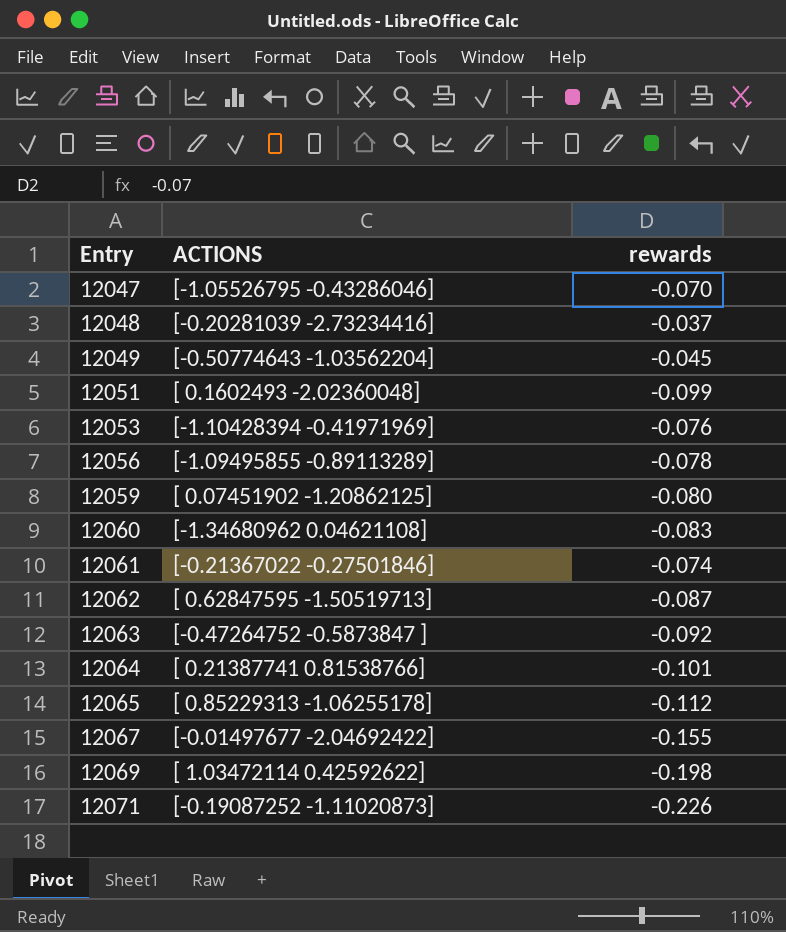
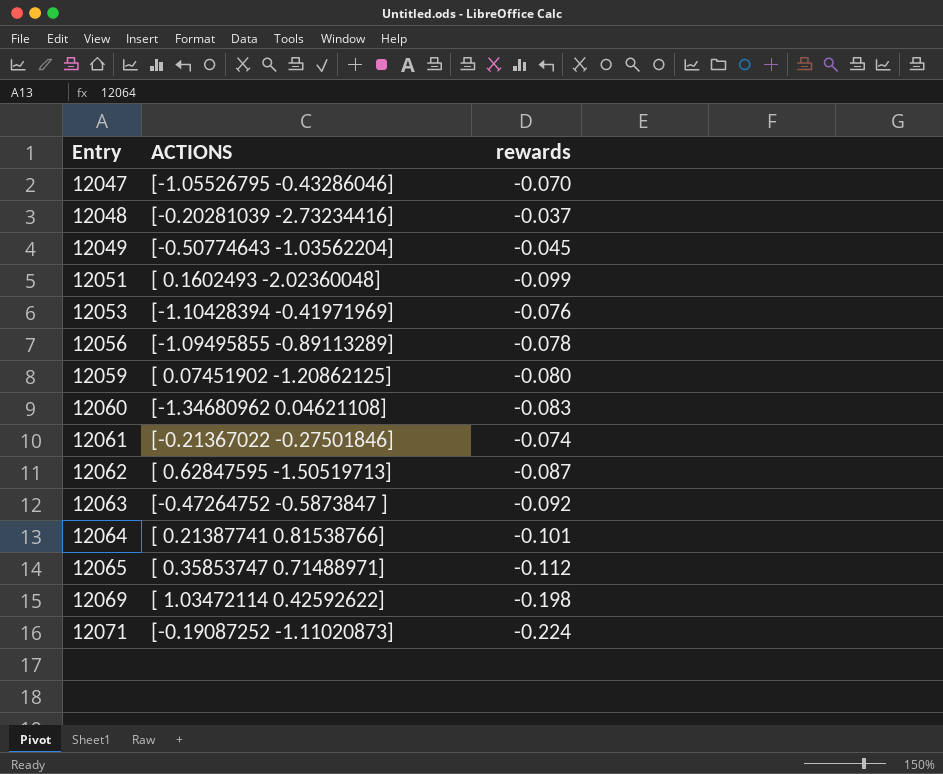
row 12067: [-0.01497677 -2.04692422] | -0.155 -> none
12065 | ACTIONS: [ 0.85229313 -1.06255178] -> [ 0.35853747 0.71488971]
12071 | rewards: -0.226 -> -0.224

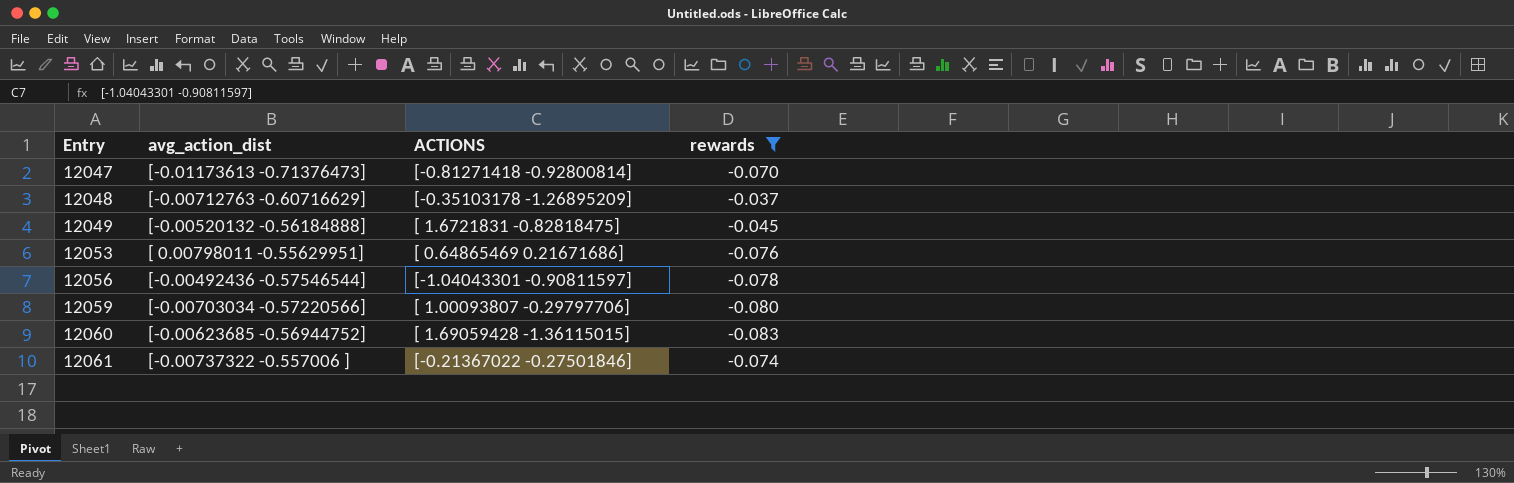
filter: none -> rewards >= -0.083
column avg_action_dist | position: none -> 2
12047 | ACTIONS: [-1.05526795 -0.43286046] -> [-0.81271418 -0.92800814]
12048 | ACTIONS: [-0.20281039 -2.73234416] -> [-0.35103178 -1.26895209]
12049 | ACTIONS: [-0.50774643 -1.03562204] -> [ 1.6721831 -0.82818475]
12053 | ACTIONS: [-1.10428394 -0.41971969] -> [ 0.64865469 0.21671686]
12056 | ACTIONS: [-1.09495855 -0.89113289] -> [-1.04043301 -0.90811597]
12059 | ACTIONS: [ 0.07451902 -1.20862125] -> [ 1.00093807 -0.29797706]
12060 | ACTIONS: [-1.34680962 0.04621108] -> [ 1.69059428 -1.36115015]

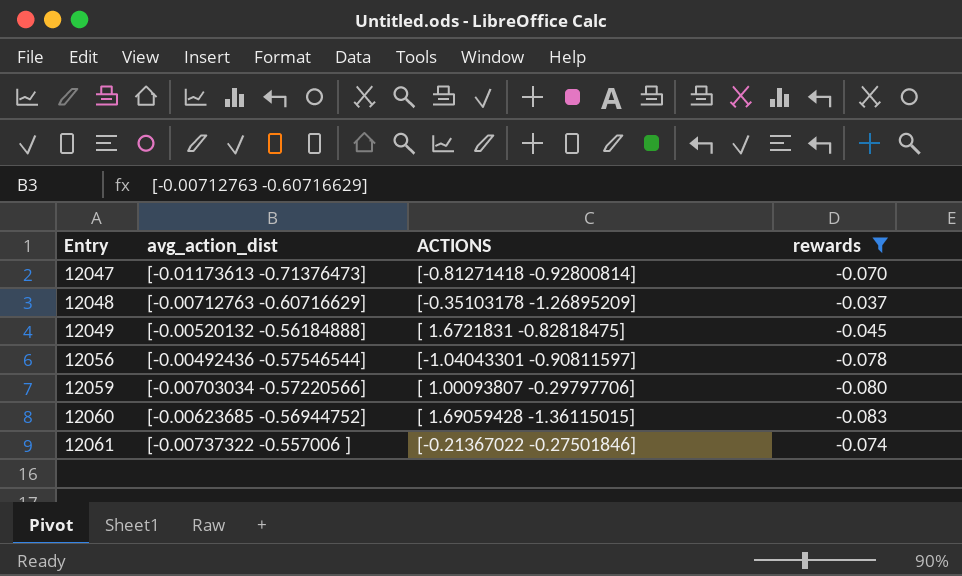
row 12053: [ 0.00798011 -0.55629951] | [ 0.64865469 0.21671686] | -0.076 -> none

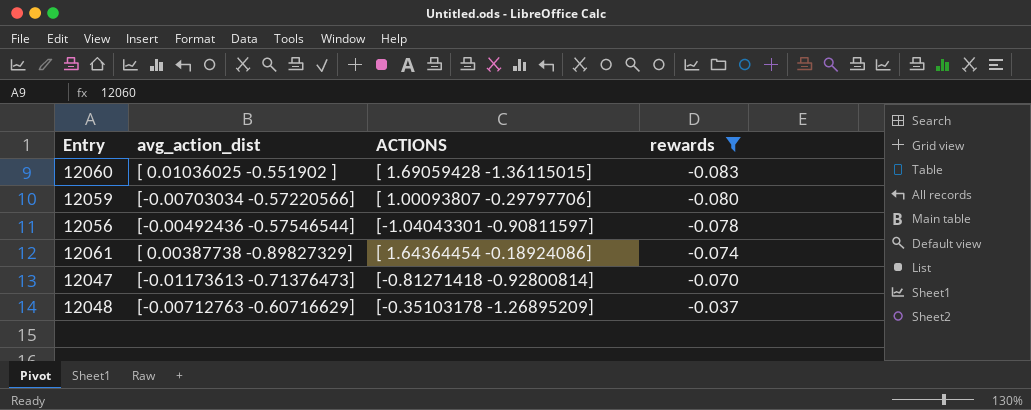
row order: Entry ascending -> rewards ascending
row 12049: [-0.00520132 -0.56184888] | [ 1.6721831 -0.82818475] | -0.045 -> none
12060 | avg_action_dist: [-0.00623685 -0.56944752] -> [ 0.01036025 -0.551902 ]
12061 | avg_action_dist: [-0.00737322 -0.557006 ] -> [ 0.00387738 -0.89827329]
12061 | ACTIONS: [-0.21367022 -0.27501846] -> [ 1.64364454 -0.18924086]

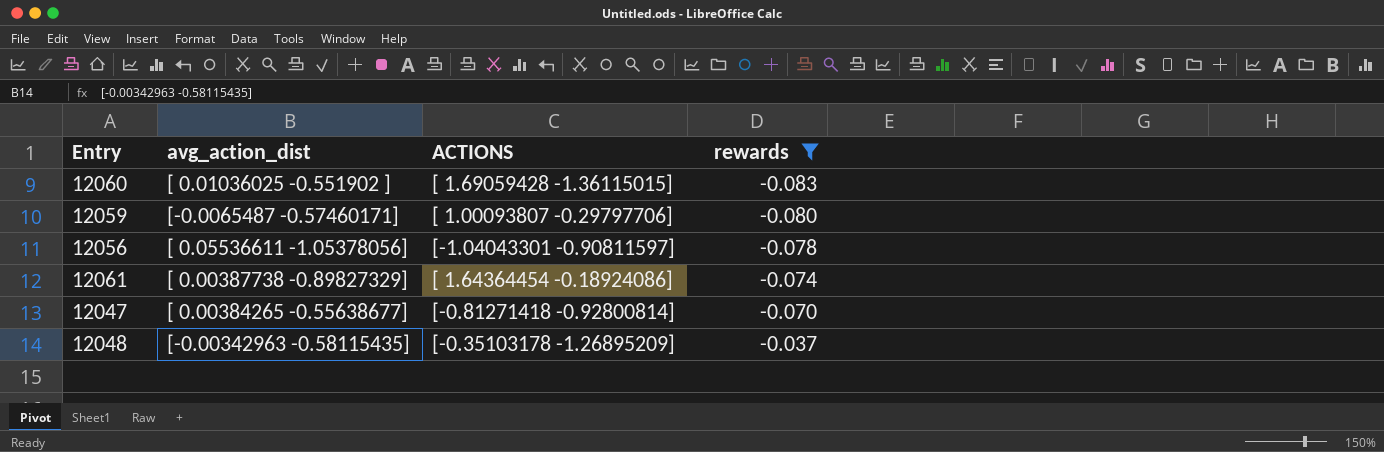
12059 | avg_action_dist: [-0.00703034 -0.57220566] -> [-0.0065487 -0.57460171]
12056 | avg_action_dist: [-0.00492436 -0.57546544] -> [ 0.05536611 -1.05378056]
12047 | avg_action_dist: [-0.01173613 -0.71376473] -> [ 0.00384265 -0.55638677]
12048 | avg_action_dist: [-0.00712763 -0.60716629] -> [-0.00342963 -0.58115435]

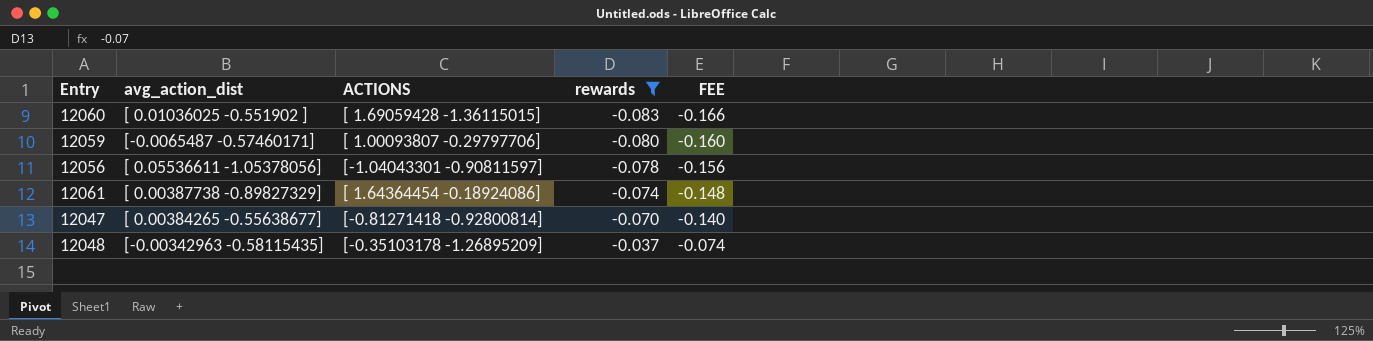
column FEE | formula: none -> [rewards] * 2

